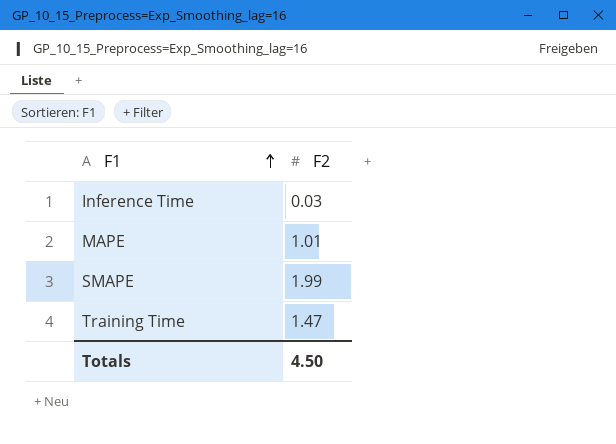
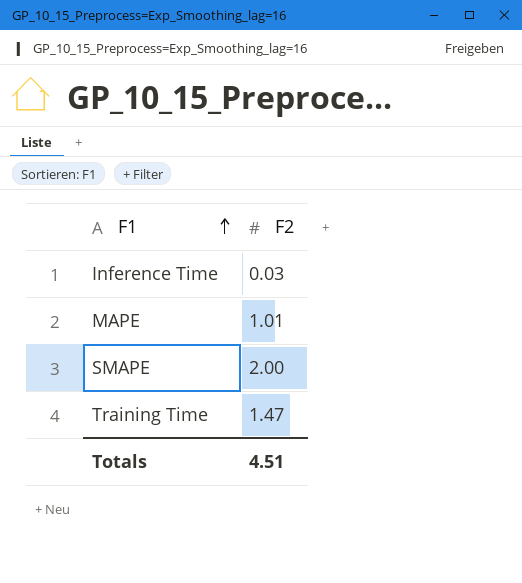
SMAPE | F2: 1.99 -> 2.00
Totals | F2: 4.50 -> 4.51

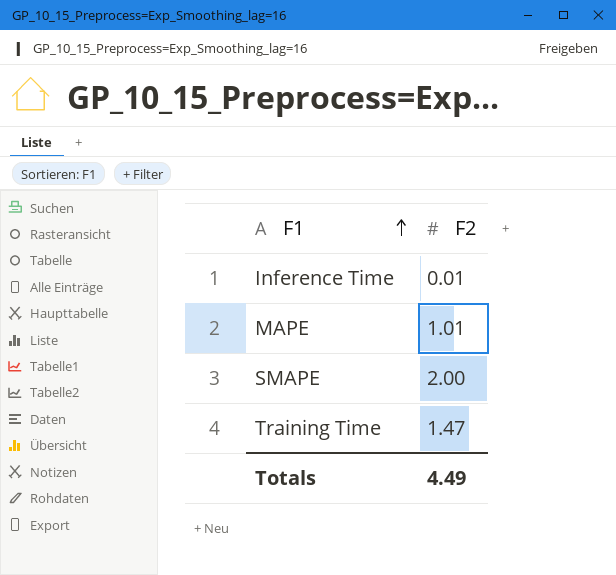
Inference Time | F2: 0.03 -> 0.01
Totals | F2: 4.51 -> 4.49

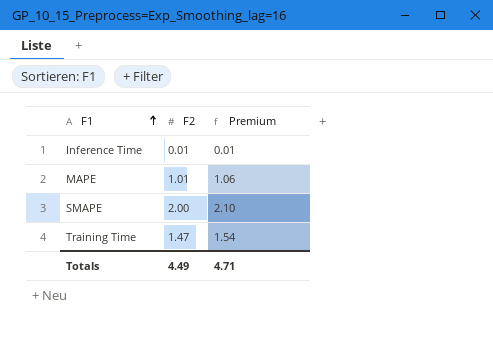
column Premium | formula: none -> [F2] * 1.05

